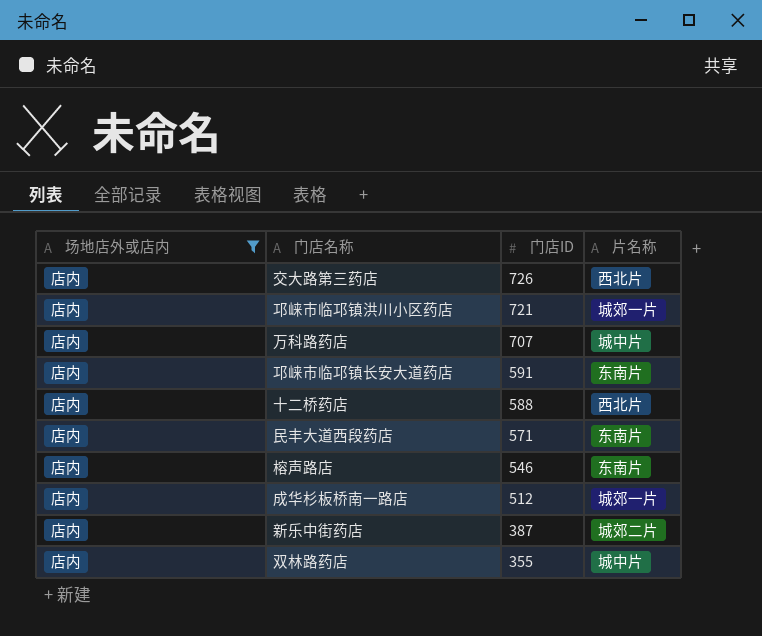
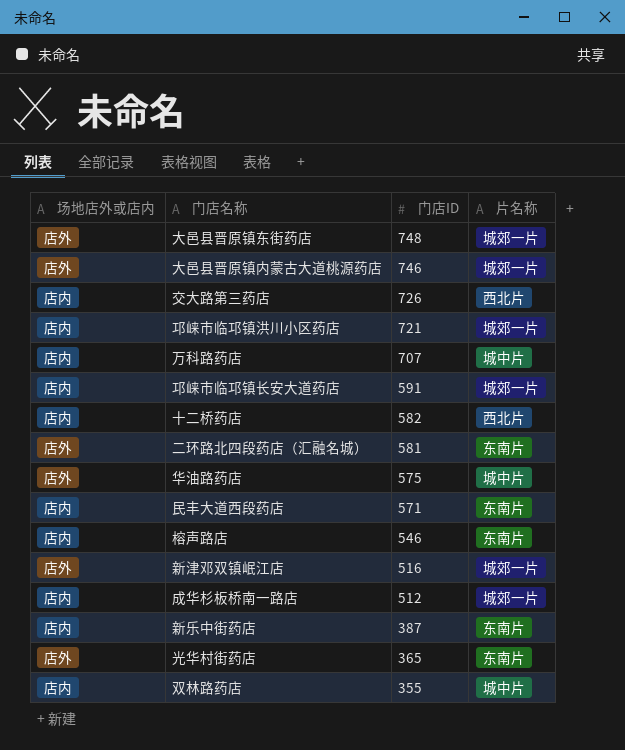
filter: 场地店外或店内 = 店内 -> none
邛崃市临邛镇长安大道药店 | 片名称: 东南片 -> 城郊一片
十二桥药店 | 门店ID: 588 -> 582
新乐中街药店 | 片名称: 城郊二片 -> 东南片

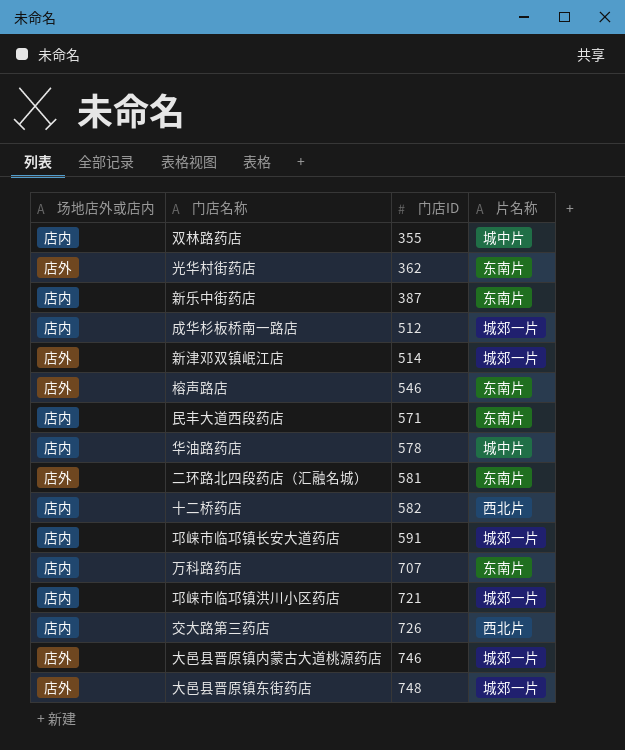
row order: 门店ID descending -> 门店ID ascending
光华村街药店 | 门店ID: 365 -> 362
新津邓双镇岷江店 | 门店ID: 516 -> 514
榕声路店 | 场地店外或店内: 店内 -> 店外
华油路药店 | 场地店外或店内: 店外 -> 店内
华油路药店 | 门店ID: 575 -> 578
万科路药店 | 片名称: 城中片 -> 东南片

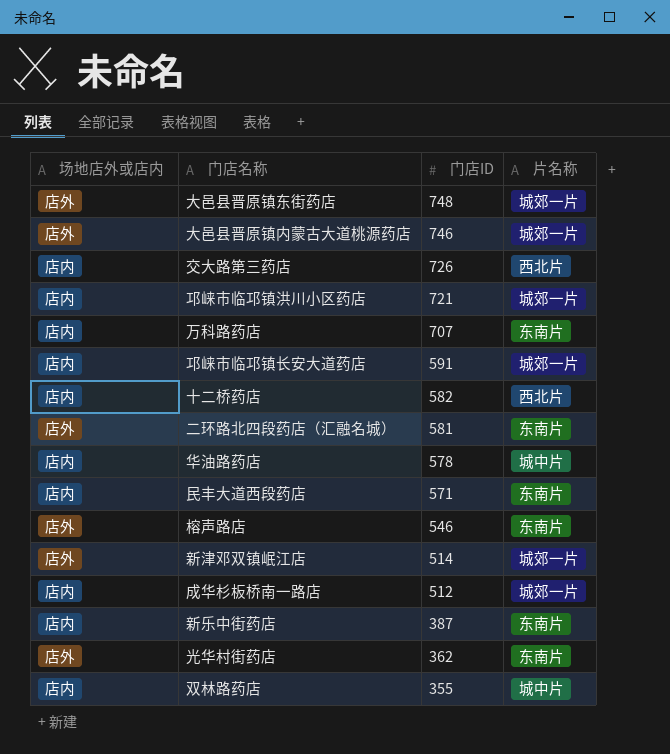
row order: 门店ID ascending -> 门店ID descending

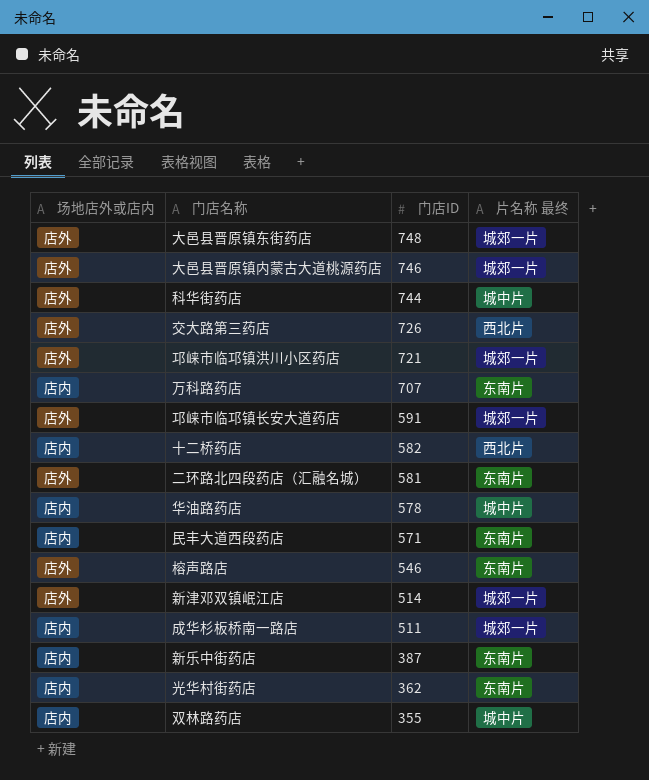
column name: 片名称 -> 片名称 最终
row 科华街药店: none -> 店外 | 744 | 城中片
交大路第三药店 | 场地店外或店内: 店内 -> 店外
邛崃市临邛镇洪川小区药店 | 场地店外或店内: 店内 -> 店外
邛崃市临邛镇长安大道药店 | 场地店外或店内: 店内 -> 店外
成华杉板桥南一路店 | 门店ID: 512 -> 511
光华村街药店 | 场地店外或店内: 店外 -> 店内

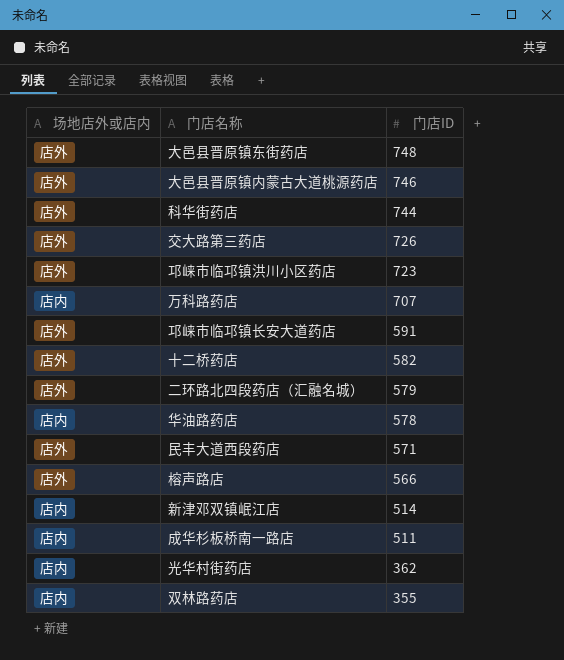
column 片名称 最终 | position: 4 -> none
row 新乐中街药店: 店内 | 387 | 东南片 -> none
邛崃市临邛镇洪川小区药店 | 门店ID: 721 -> 723
十二桥药店 | 场地店外或店内: 店内 -> 店外
二环路北四段药店（汇融名城） | 门店ID: 581 -> 579
民丰大道西段药店 | 场地店外或店内: 店内 -> 店外
榕声路店 | 门店ID: 546 -> 566
新津邓双镇岷江店 | 场地店外或店内: 店外 -> 店内

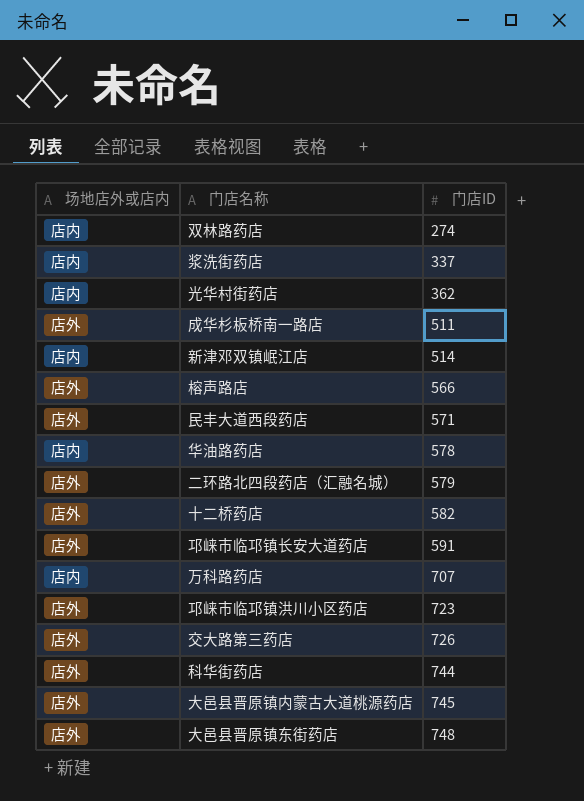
row order: 门店ID descending -> 门店ID ascending
双林路药店 | 门店ID: 355 -> 274
row 浆洗街药店: none -> 店内 | 337
成华杉板桥南一路店 | 场地店外或店内: 店内 -> 店外
大邑县晋原镇内蒙古大道桃源药店 | 门店ID: 746 -> 745

